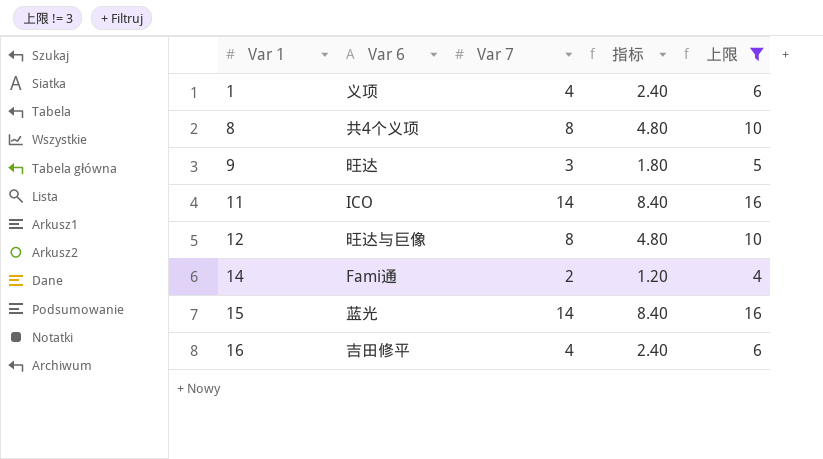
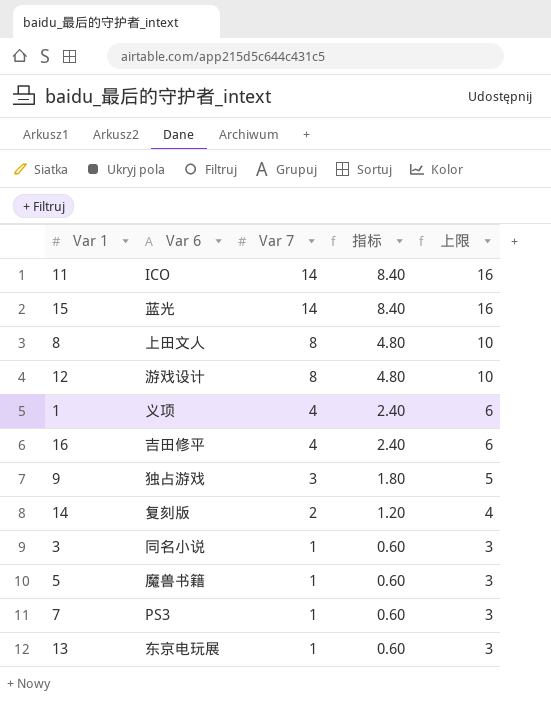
filter: 上限 != 3 -> none
row order: Var 1 ascending -> Var 7 descending
8 | Var 6: 共4个义项 -> 上田文人
12 | Var 6: 旺达与巨像 -> 游戏设计
9 | Var 6: 旺达 -> 独占游戏
14 | Var 6: Fami通 -> 复刻版

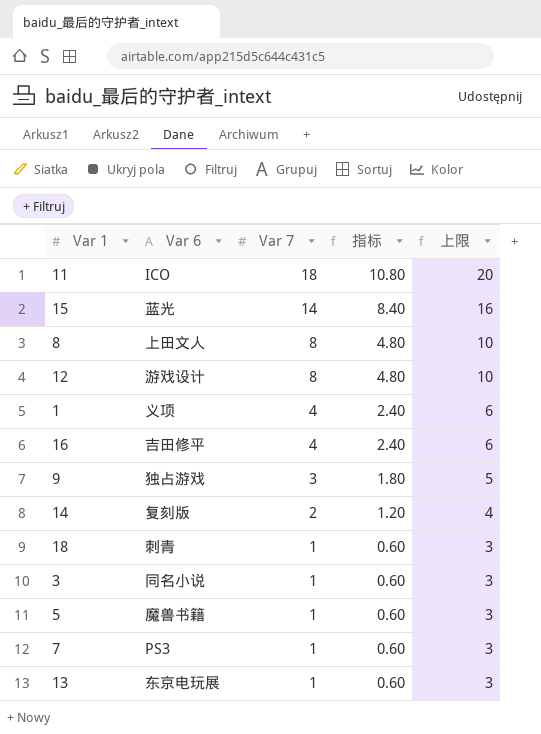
11 | Var 7: 14 -> 18
11 | 指标: 8.40 -> 10.80
11 | 上限: 16 -> 20
row 18: none -> 刺青 | 1 | 0.60 | 3

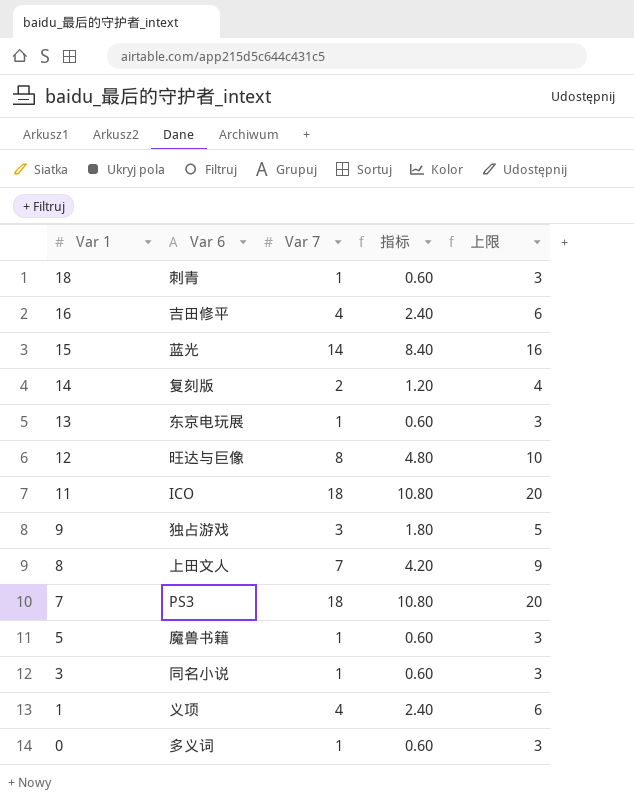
row order: Var 7 descending -> Var 1 descending
12 | Var 6: 游戏设计 -> 旺达与巨像
8 | Var 7: 8 -> 7
8 | 指标: 4.80 -> 4.20
8 | 上限: 10 -> 9
7 | Var 7: 1 -> 18
7 | 指标: 0.60 -> 10.80
7 | 上限: 3 -> 20
row 0: none -> 多义词 | 1 | 0.60 | 3

